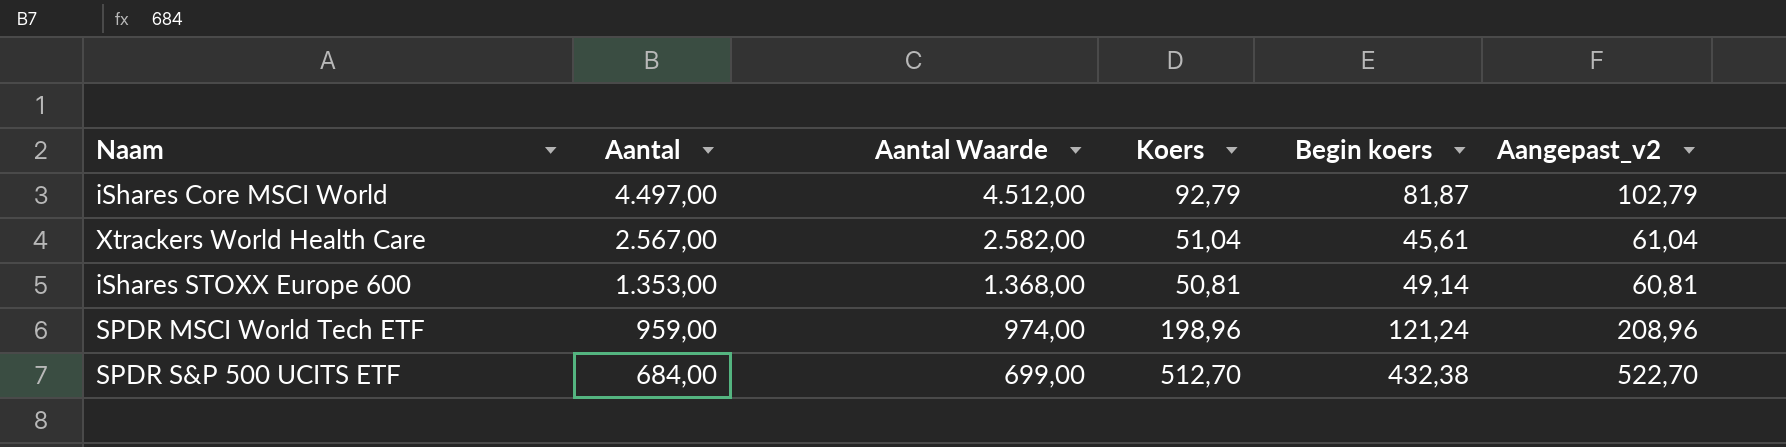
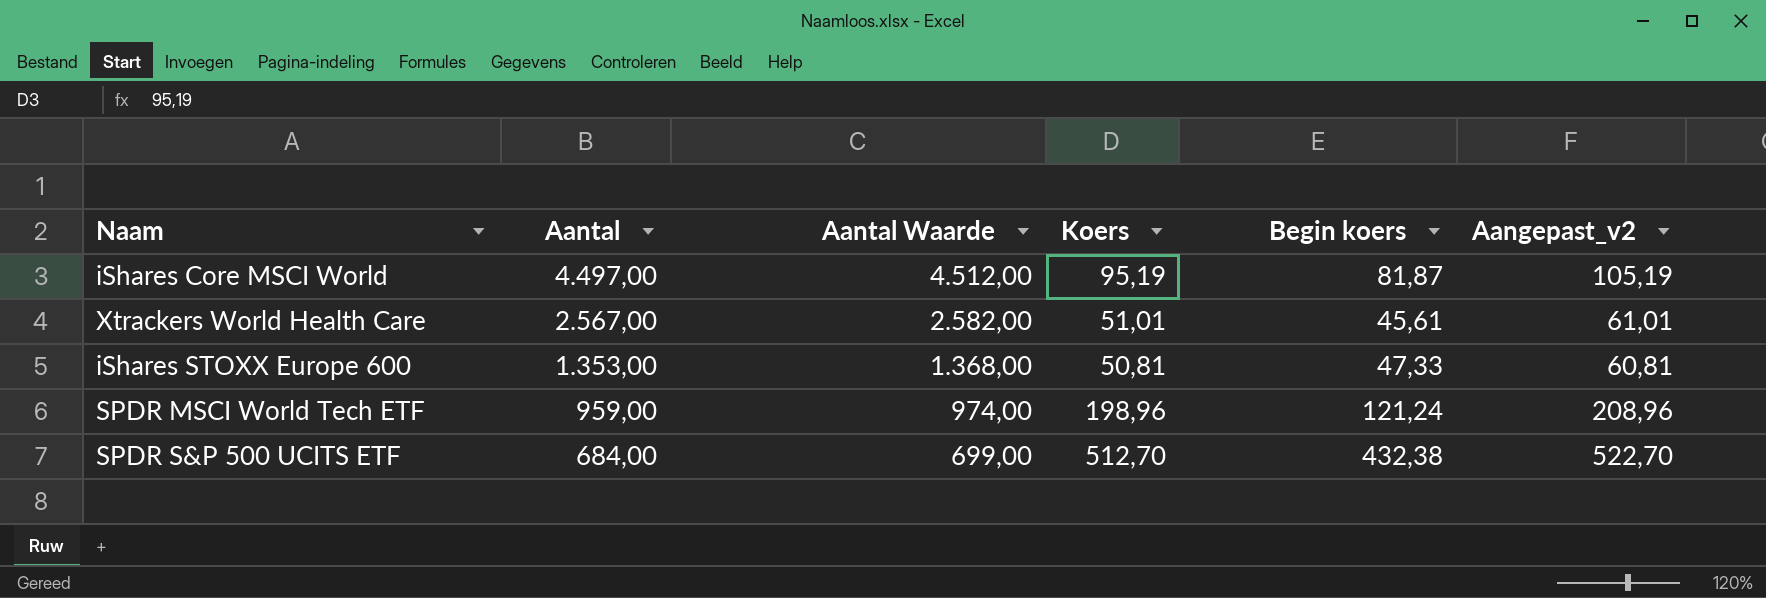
iShares Core MSCI World | Koers: 92,79 -> 95,19
iShares Core MSCI World | Aangepast_v2: 102,79 -> 105,19
Xtrackers World Health Care | Koers: 51,04 -> 51,01
Xtrackers World Health Care | Aangepast_v2: 61,04 -> 61,01
iShares STOXX Europe 600 | Begin koers: 49,14 -> 47,33

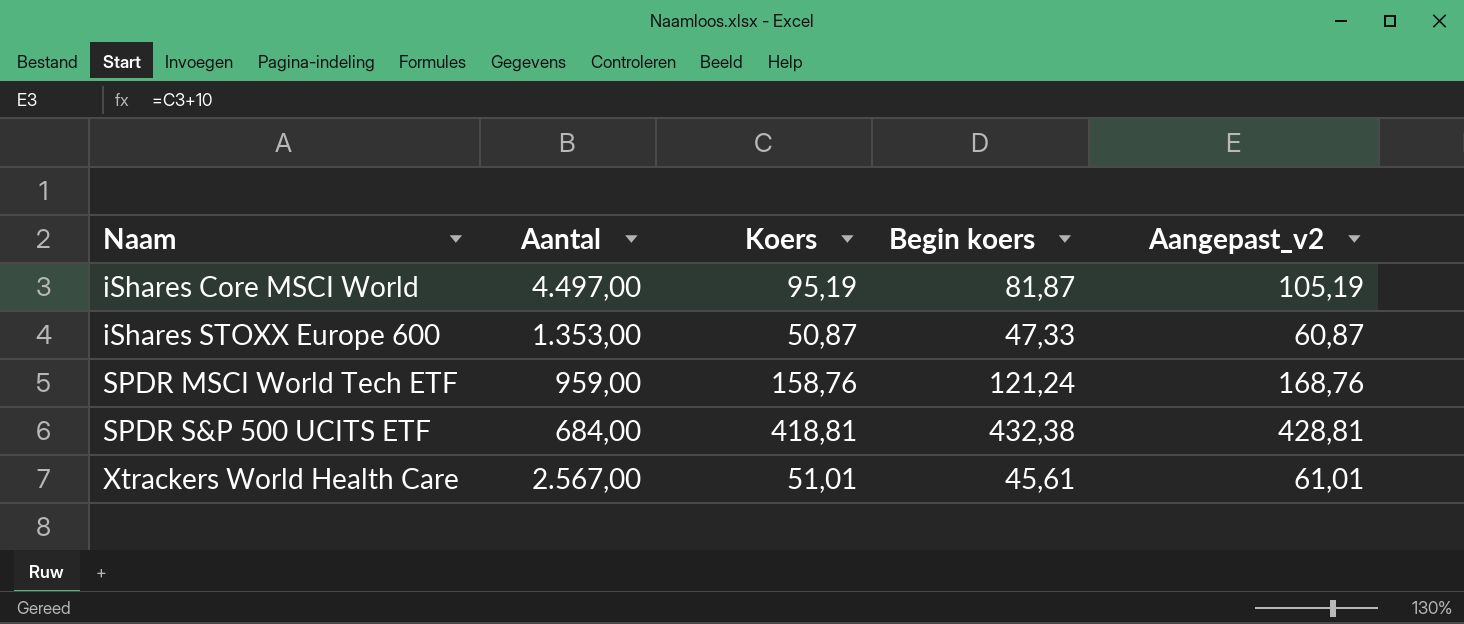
row order: Aantal descending -> Naam ascending
column Aantal Waarde | formula: [Aantal] + 15 -> none
iShares STOXX Europe 600 | Koers: 50,81 -> 50,87
iShares STOXX Europe 600 | Aangepast_v2: 60,81 -> 60,87
SPDR MSCI World Tech ETF | Koers: 198,96 -> 158,76
SPDR MSCI World Tech ETF | Aangepast_v2: 208,96 -> 168,76
SPDR S&P 500 UCITS ETF | Koers: 512,70 -> 418,81
SPDR S&P 500 UCITS ETF | Aangepast_v2: 522,70 -> 428,81

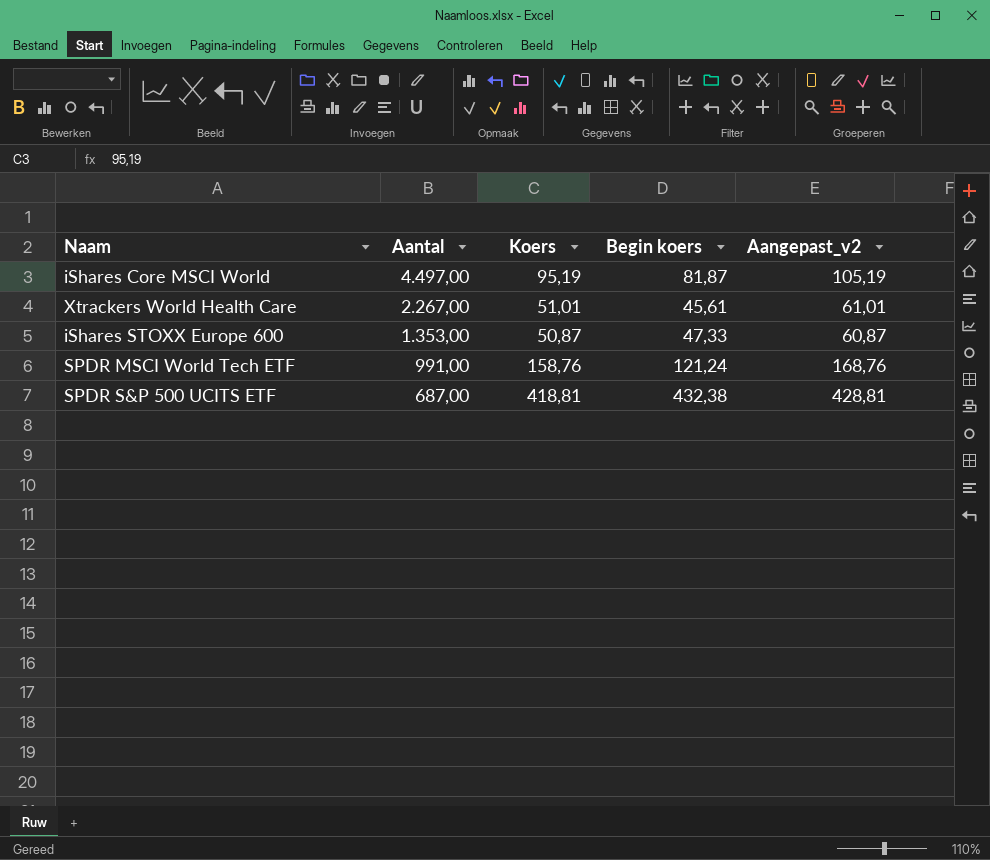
row order: Naam ascending -> Aantal descending
Xtrackers World Health Care | Aantal: 2.567,00 -> 2.267,00
SPDR MSCI World Tech ETF | Aantal: 959,00 -> 991,00
SPDR S&P 500 UCITS ETF | Aantal: 684,00 -> 687,00

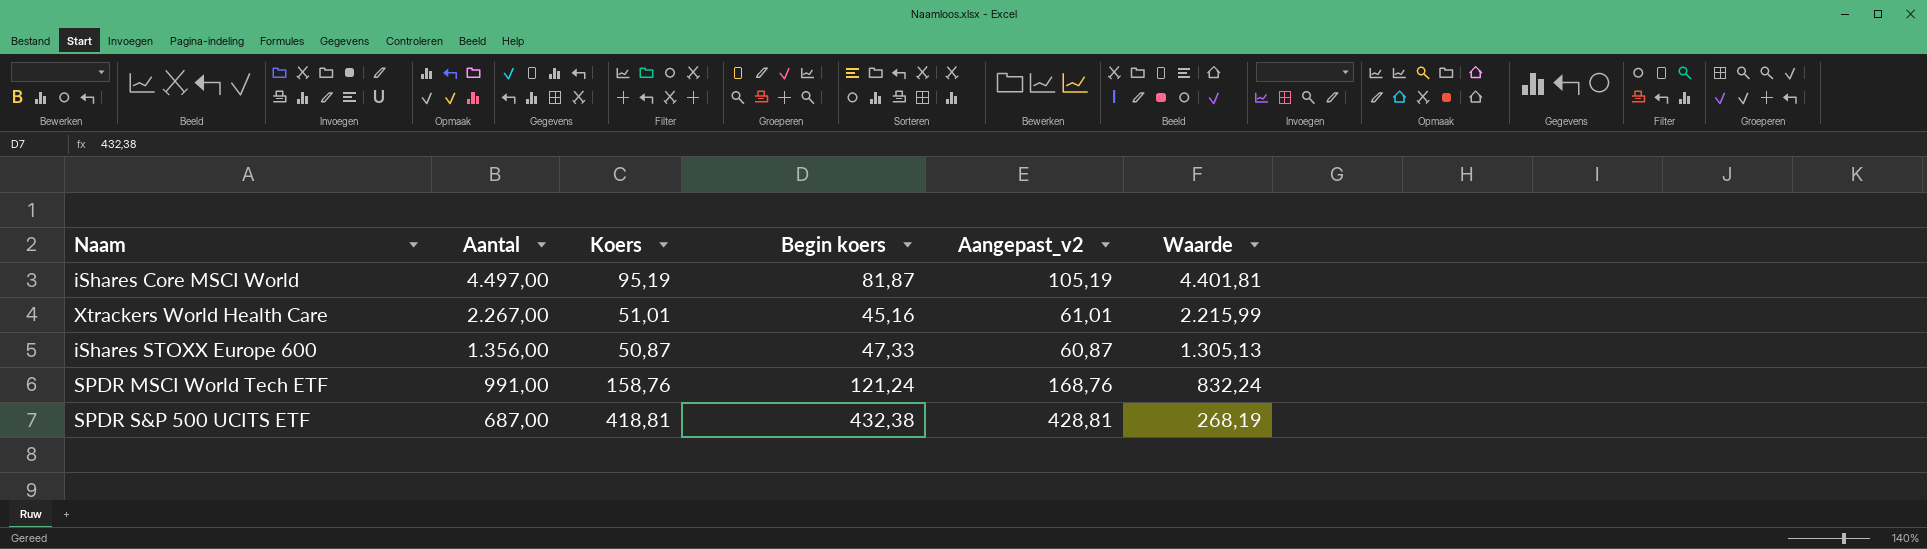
column Waarde | formula: none -> [Aantal] - [Koers]
Xtrackers World Health Care | Begin koers: 45,61 -> 45,16
iShares STOXX Europe 600 | Aantal: 1.353,00 -> 1.356,00

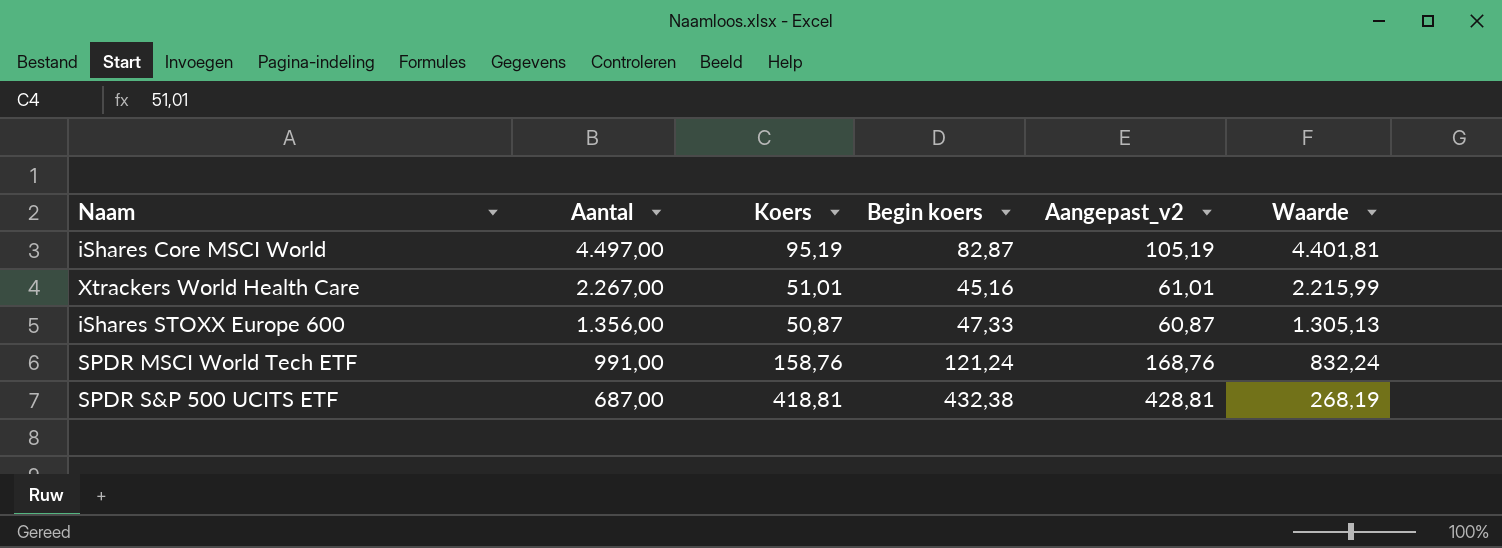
iShares Core MSCI World | Begin koers: 81,87 -> 82,87

